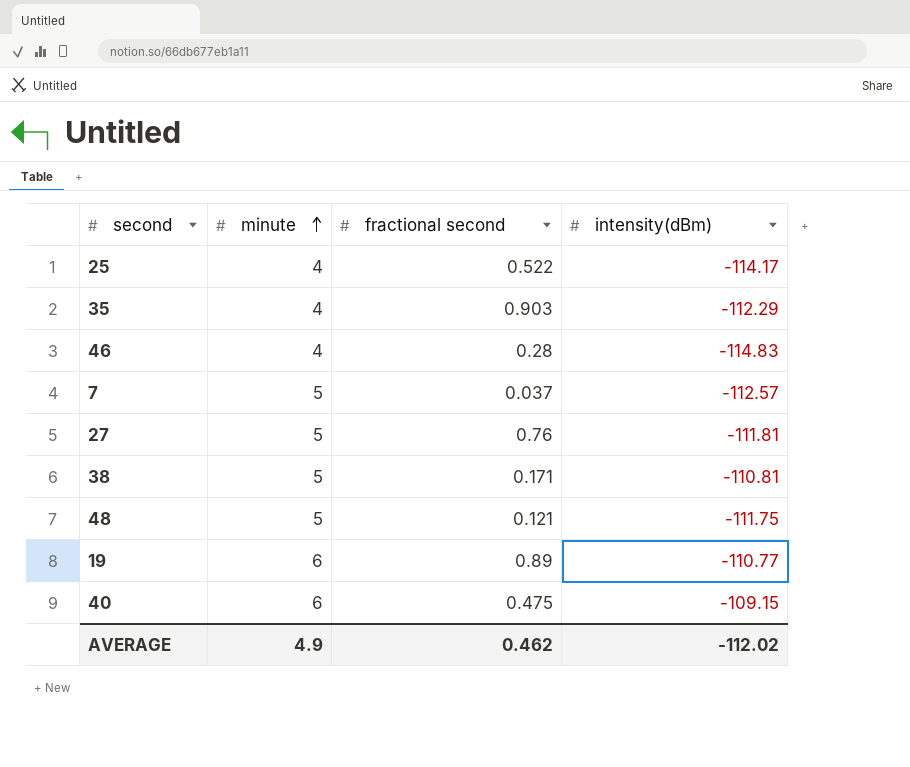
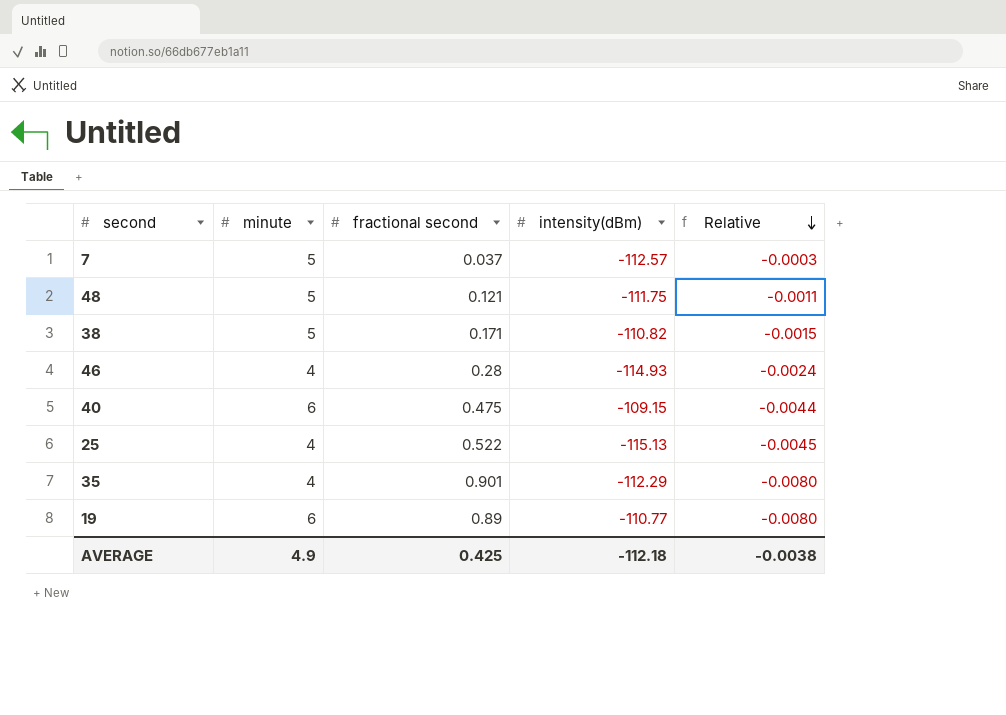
row order: minute ascending -> Relative descending
column Relative | formula: none -> [fractional second] / [intensity(dBm)]
row 27: 5 | 0.76 | -111.81 -> none
38 | intensity(dBm): -110.81 -> -110.82
46 | intensity(dBm): -114.83 -> -114.93
25 | intensity(dBm): -114.17 -> -115.13
35 | fractional second: 0.903 -> 0.901
AVERAGE | fractional second: 0.462 -> 0.425
AVERAGE | intensity(dBm): -112.02 -> -112.18

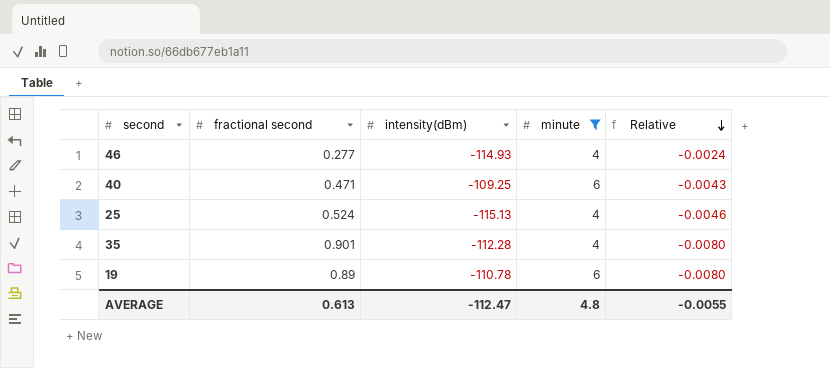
filter: none -> minute != 5
column minute | position: 2 -> 4
46 | fractional second: 0.28 -> 0.277
40 | fractional second: 0.475 -> 0.471
40 | intensity(dBm): -109.15 -> -109.25
40 | Relative: -0.0044 -> -0.0043
25 | fractional second: 0.522 -> 0.524
25 | Relative: -0.0045 -> -0.0046
35 | intensity(dBm): -112.29 -> -112.28
19 | intensity(dBm): -110.77 -> -110.78
AVERAGE | fractional second: 0.425 -> 0.613
AVERAGE | intensity(dBm): -112.18 -> -112.47
AVERAGE | minute: 4.9 -> 4.8
AVERAGE | Relative: -0.0038 -> -0.0055

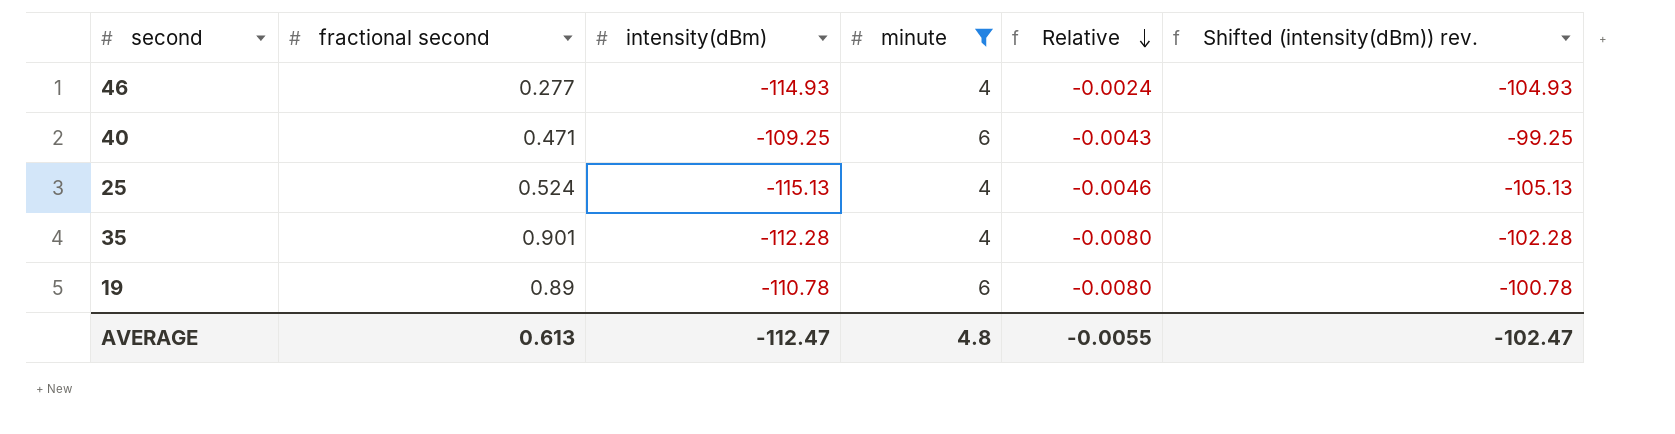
column Shifted (intensity(dBm)) rev. | formula: none -> [intensity(dBm)] + 10

